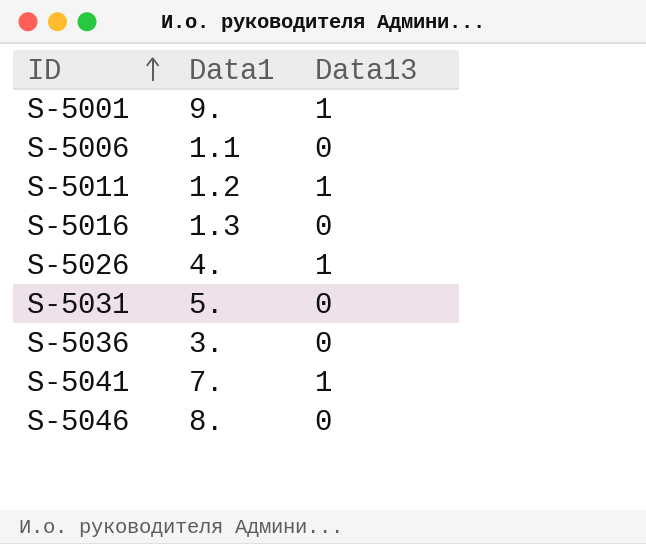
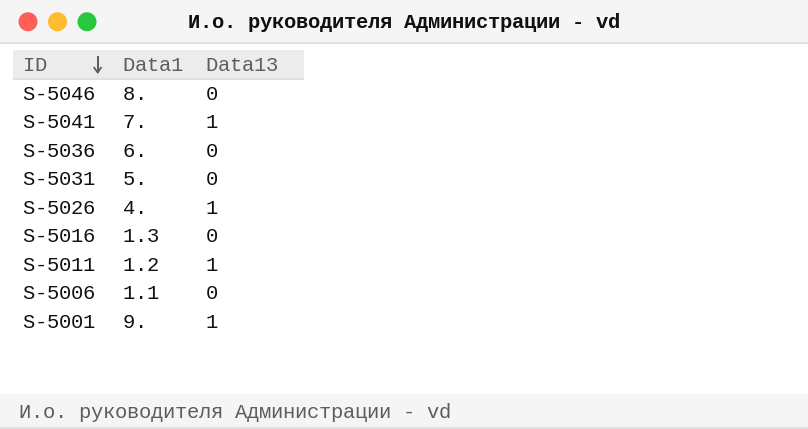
row order: ID ascending -> ID descending
S-5036 | Data1: 3. -> 6.

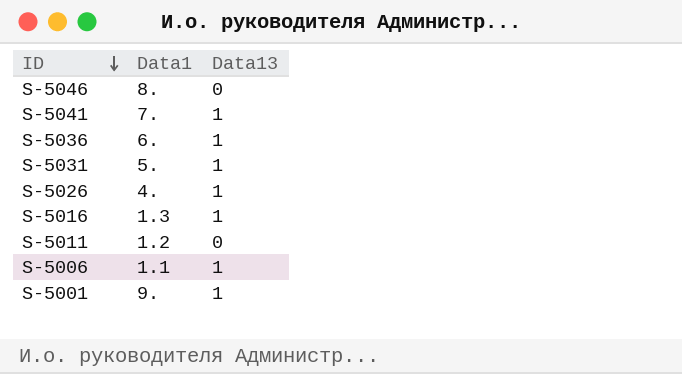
S-5036 | Data13: 0 -> 1
S-5031 | Data13: 0 -> 1
S-5016 | Data13: 0 -> 1
S-5011 | Data13: 1 -> 0
S-5006 | Data13: 0 -> 1

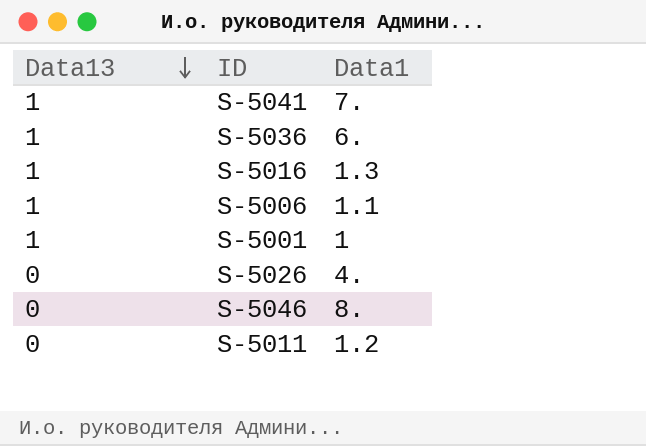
row order: ID descending -> Data13 descending
column Data13 | position: 3 -> 1
row S-5031: 5. | 1 -> none
S-5001 | Data1: 9. -> 1
S-5026 | Data13: 1 -> 0

